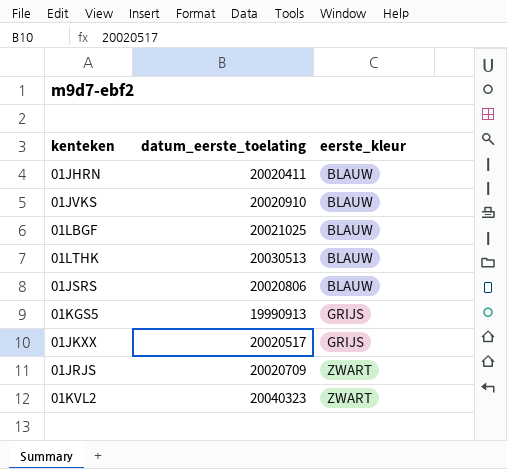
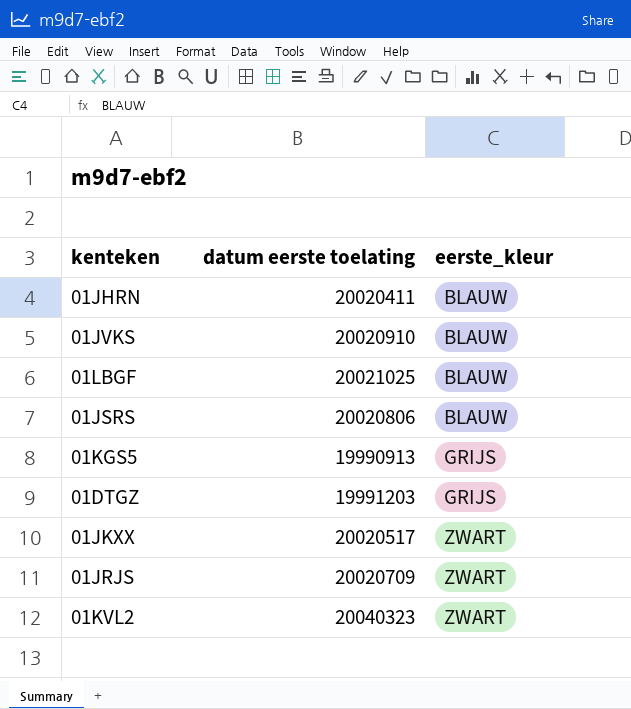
column name: datum_eerste_toelating -> datum eerste toelating
row 01LTHK: 20030513 | BLAUW -> none
row 01DTGZ: none -> 19991203 | GRIJS
01JKXX | eerste_kleur: GRIJS -> ZWART

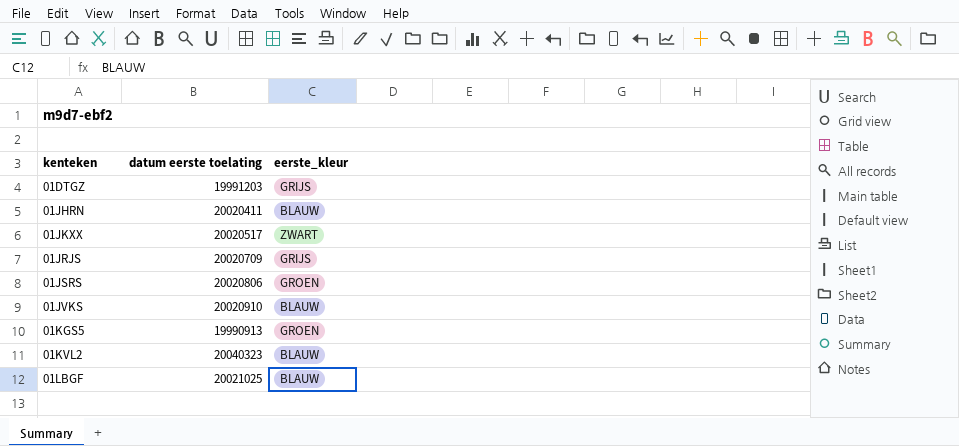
row order: eerste_kleur ascending -> kenteken ascending
01JRJS | eerste_kleur: ZWART -> GRIJS
01JSRS | eerste_kleur: BLAUW -> GROEN
01KGS5 | eerste_kleur: GRIJS -> GROEN
01KVL2 | eerste_kleur: ZWART -> BLAUW

